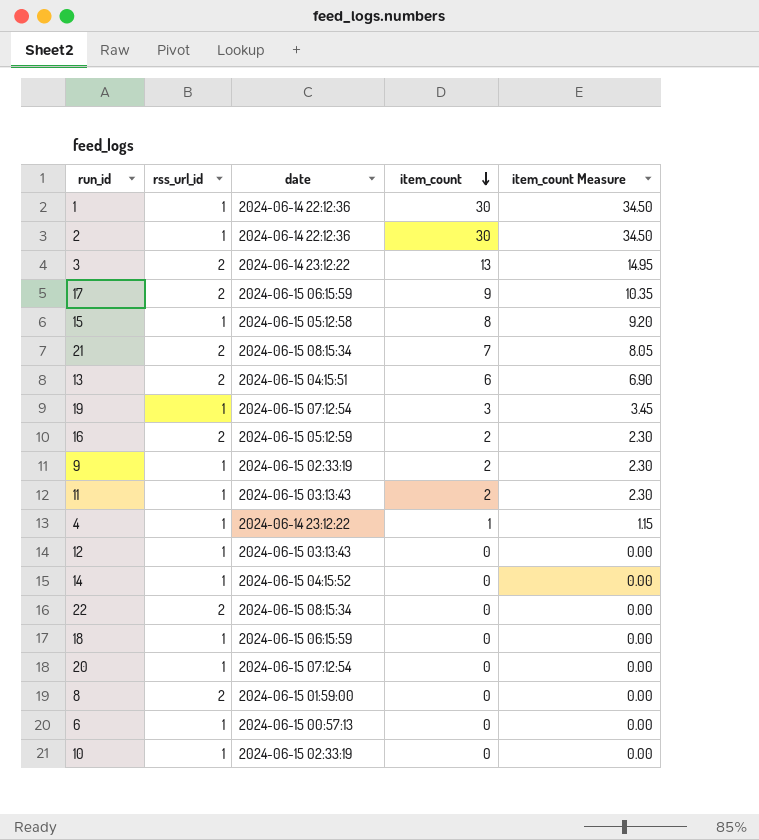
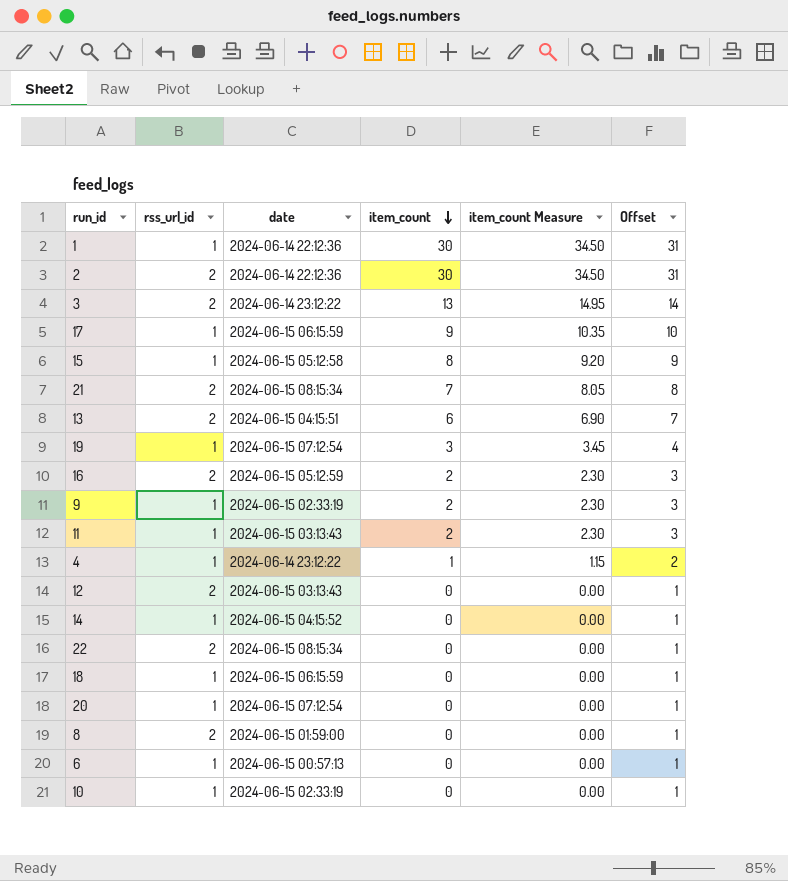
column Offset | formula: none -> [item_count] + 1
2 | rss_url_id: 1 -> 2
17 | rss_url_id: 2 -> 1
12 | rss_url_id: 1 -> 2

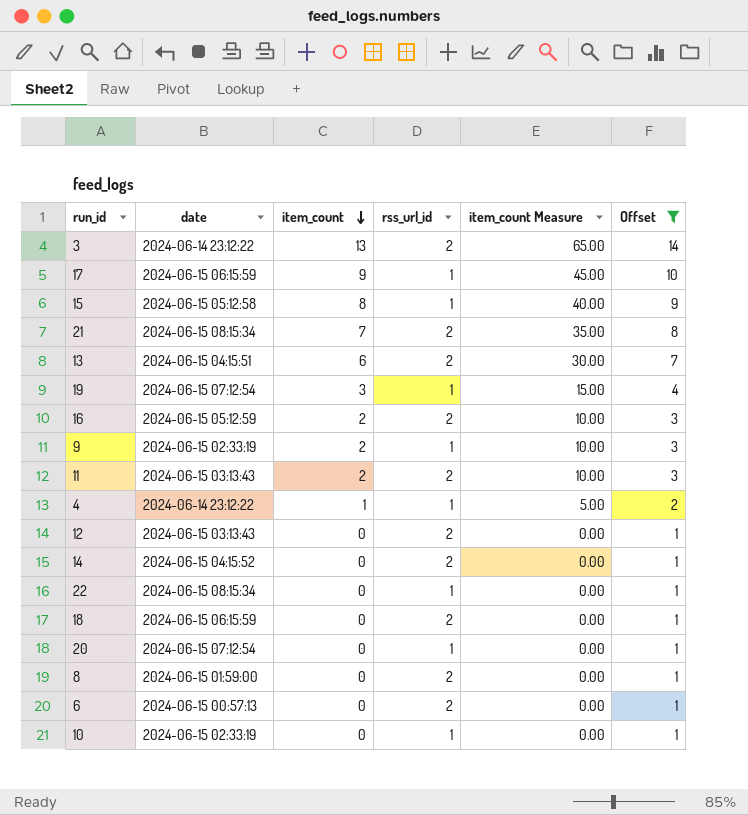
filter: none -> Offset != 31
column rss_url_id | position: 2 -> 4
column item_count Measure | formula: [item_count] * 1.15 -> [item_count] * 5
11 | rss_url_id: 1 -> 2
14 | rss_url_id: 1 -> 2
22 | rss_url_id: 2 -> 1
18 | rss_url_id: 1 -> 2
6 | rss_url_id: 1 -> 2

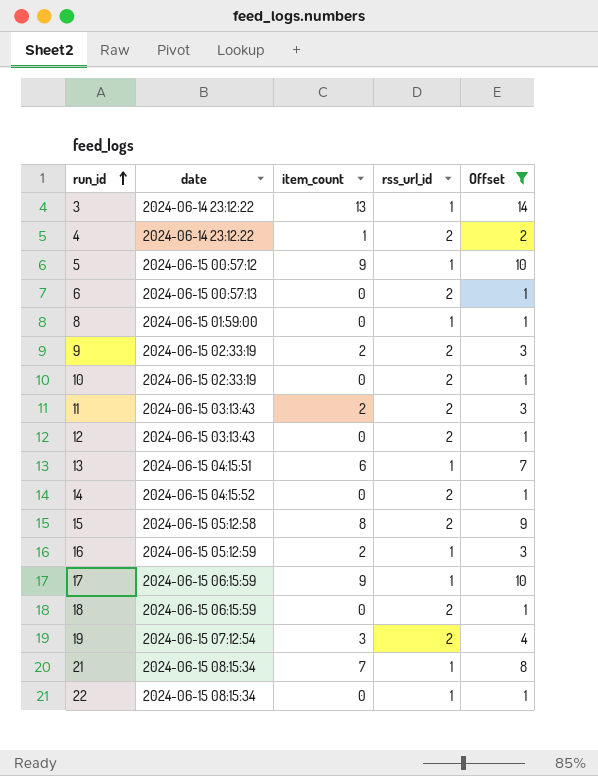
row order: item_count descending -> run_id ascending
column item_count Measure | formula: [item_count] * 5 -> none
row 20: 2024-06-15 07:12:54 | 0 | 1 | 0.00 | 1 -> none
3 | rss_url_id: 2 -> 1
4 | rss_url_id: 1 -> 2
row 5: none -> 2024-06-15 00:57:12 | 9 | 1 | 10
8 | rss_url_id: 2 -> 1
9 | rss_url_id: 1 -> 2
10 | rss_url_id: 1 -> 2
13 | rss_url_id: 2 -> 1
15 | rss_url_id: 1 -> 2
16 | rss_url_id: 2 -> 1
19 | rss_url_id: 1 -> 2
21 | rss_url_id: 2 -> 1

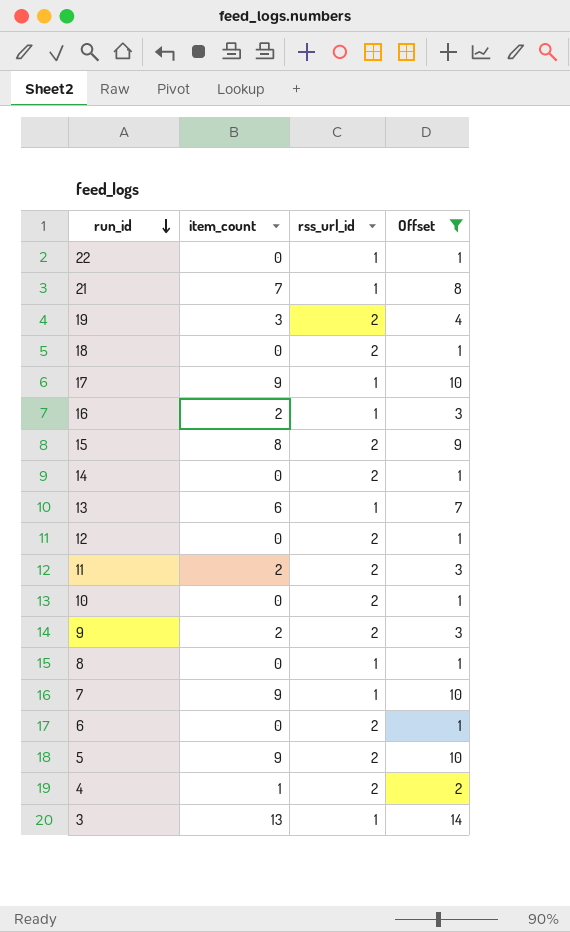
row order: run_id ascending -> run_id descending
column date | position: 2 -> none
row 7: none -> 9 | 1 | 10
5 | rss_url_id: 1 -> 2

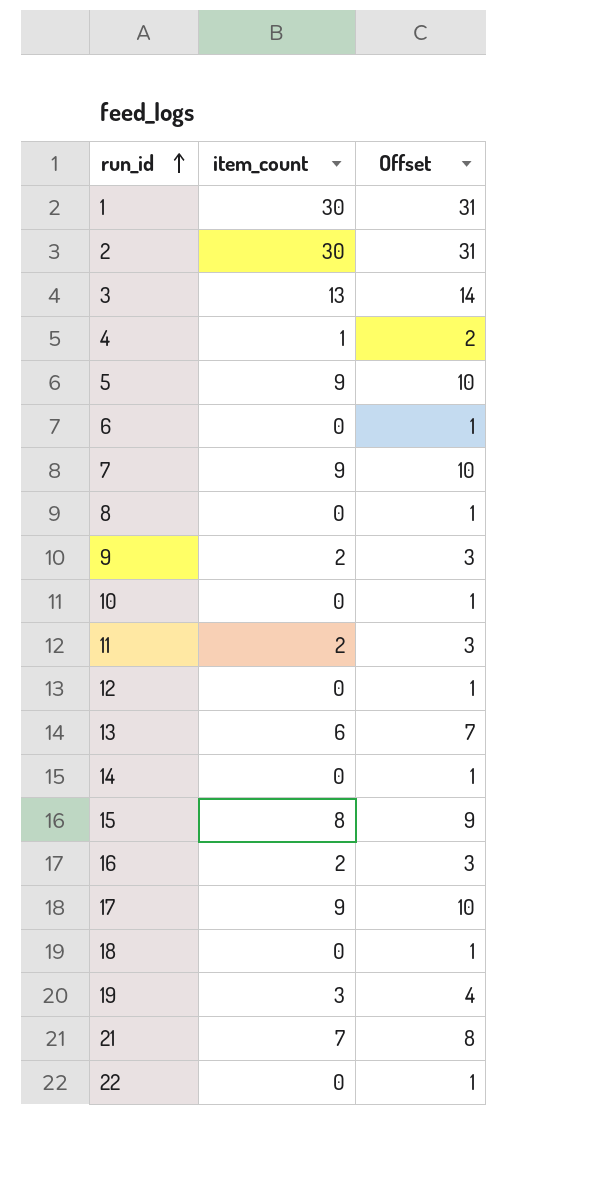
filter: Offset != 31 -> none
row order: run_id descending -> run_id ascending
column rss_url_id | position: 3 -> none

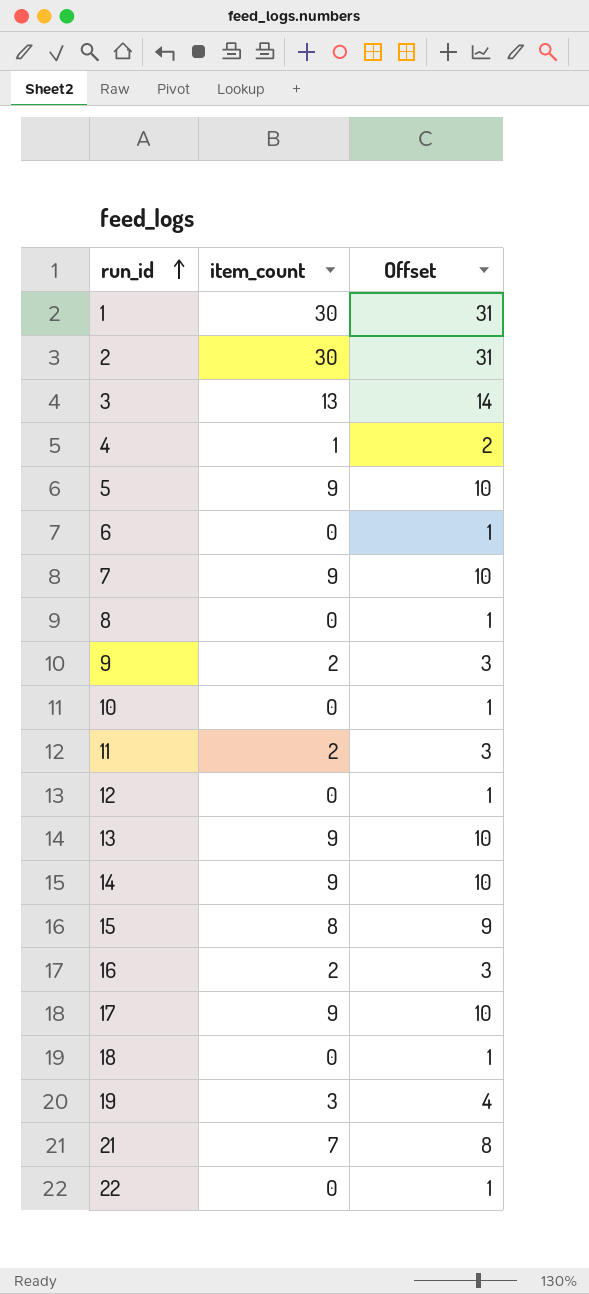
13 | item_count: 6 -> 9
13 | Offset: 7 -> 10
14 | item_count: 0 -> 9
14 | Offset: 1 -> 10

